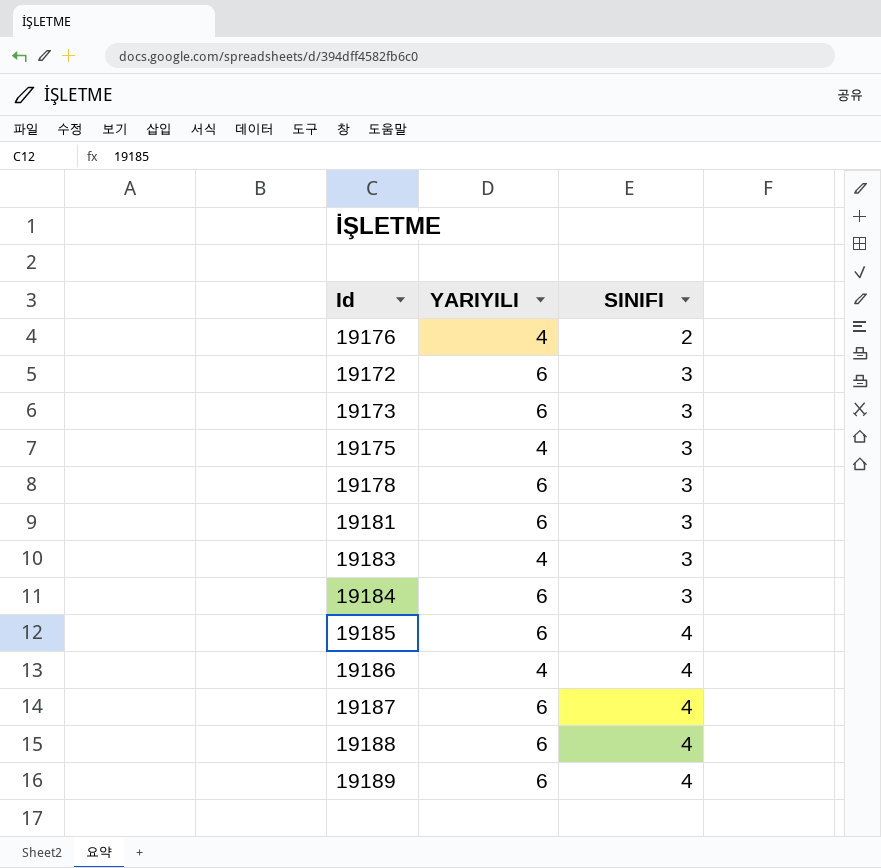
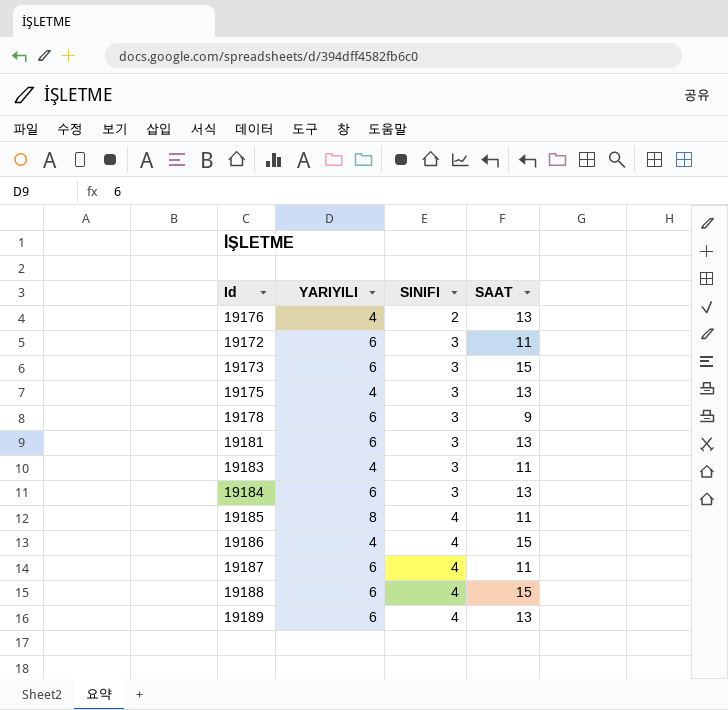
column SAAT | position: none -> 4
19185 | YARIYILI: 6 -> 8

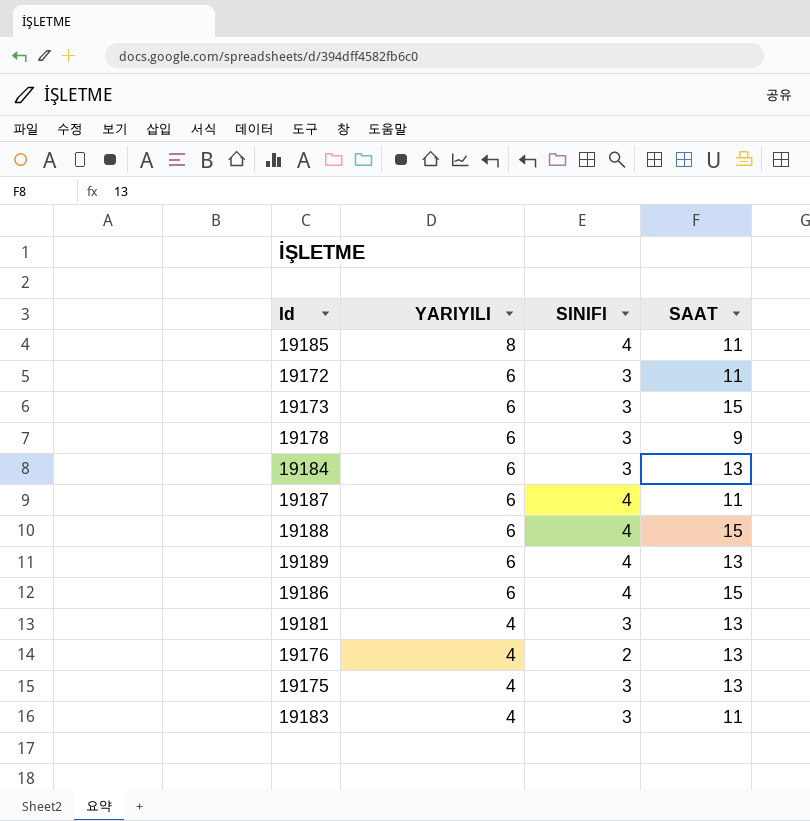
row order: SINIFI ascending -> YARIYILI descending
19186 | YARIYILI: 4 -> 6
19181 | YARIYILI: 6 -> 4

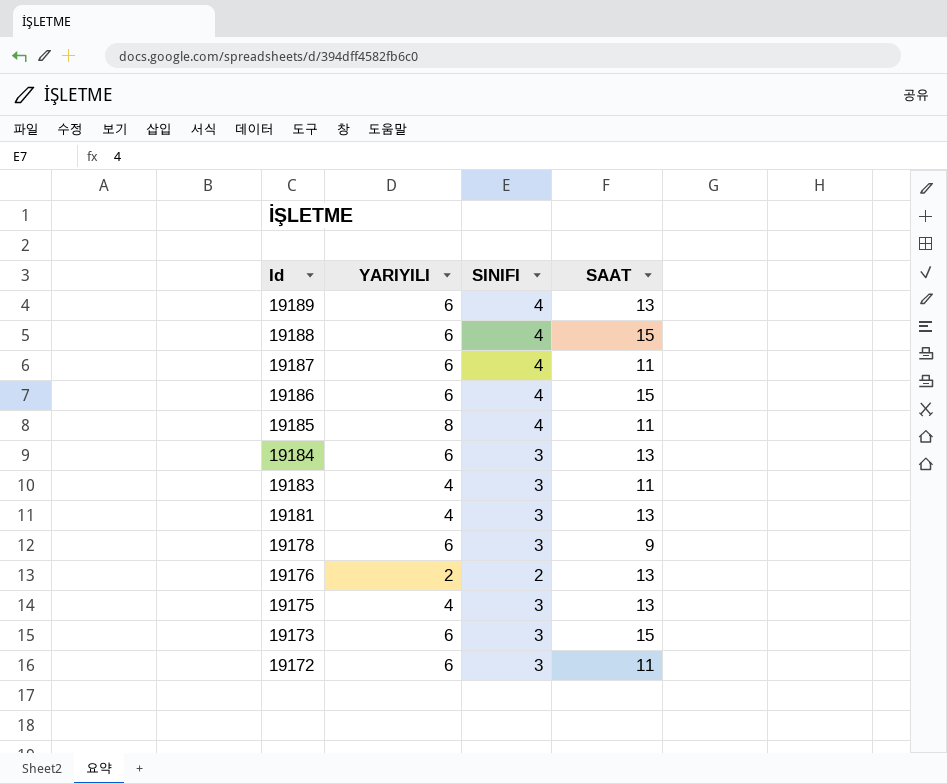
row order: YARIYILI descending -> Id descending
19176 | YARIYILI: 4 -> 2

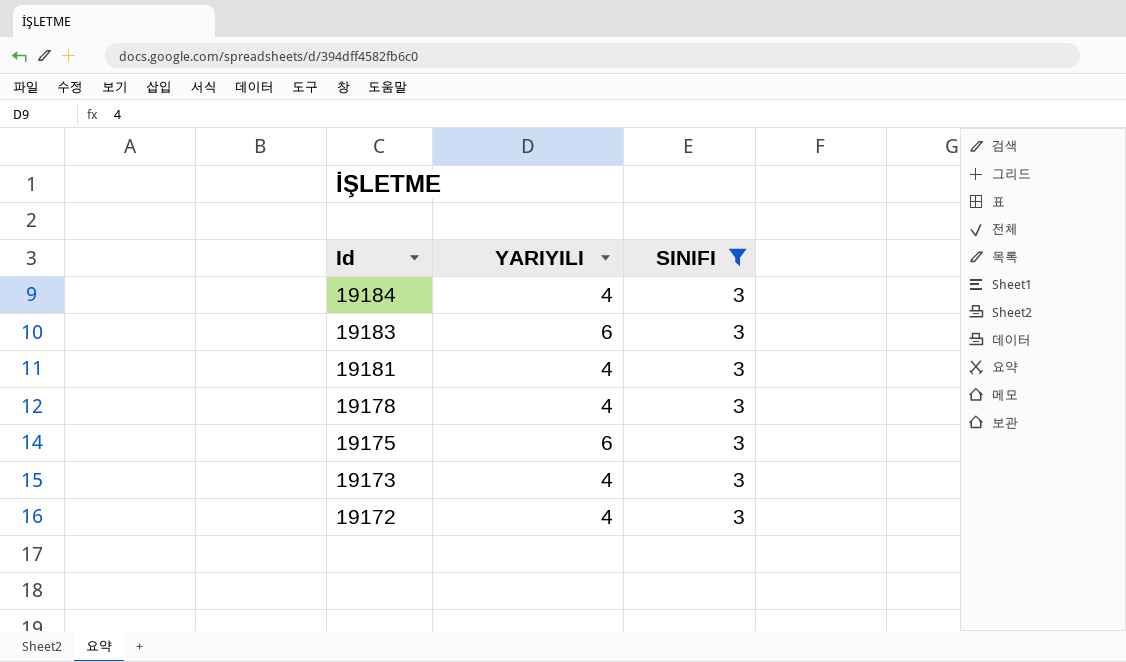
filter: none -> SINIFI = 3
column SAAT | position: 4 -> none
19184 | YARIYILI: 6 -> 4
19183 | YARIYILI: 4 -> 6
19178 | YARIYILI: 6 -> 4
19175 | YARIYILI: 4 -> 6
19173 | YARIYILI: 6 -> 4
19172 | YARIYILI: 6 -> 4

